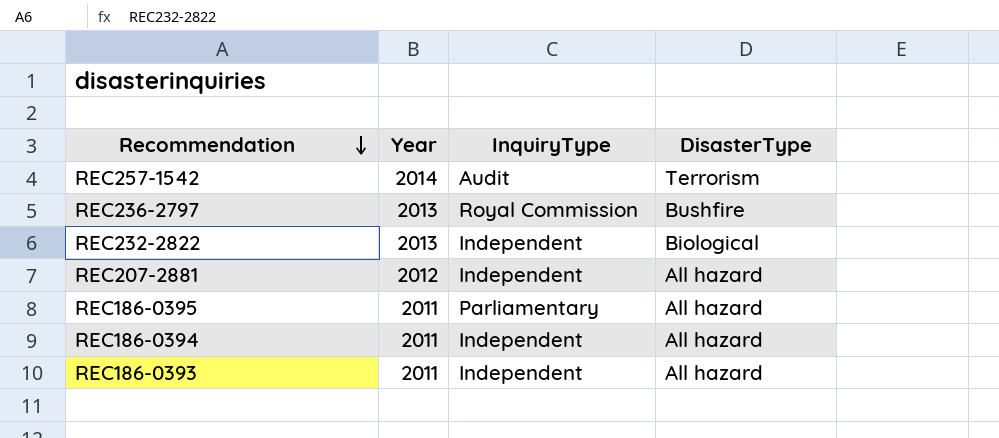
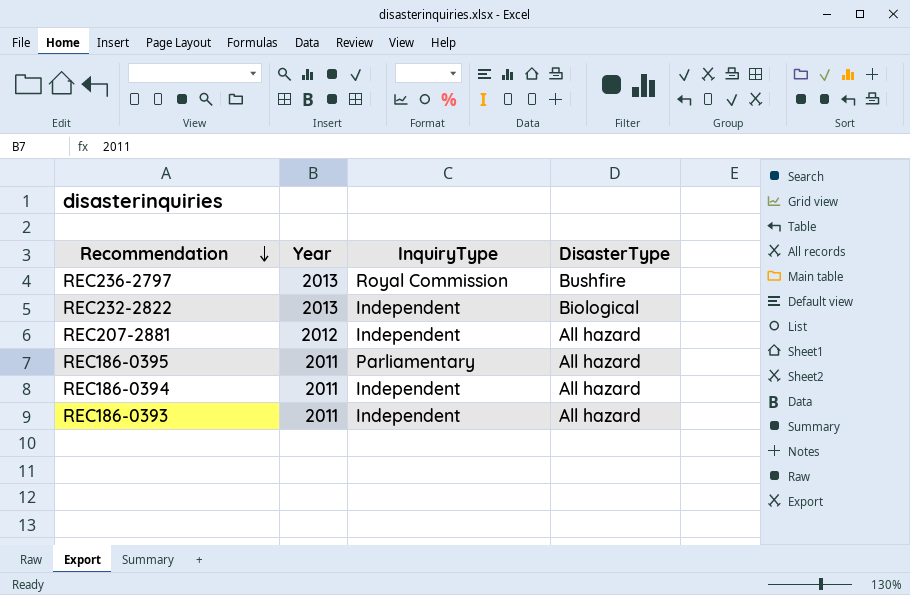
row REC257-1542: 2014 | Audit | Terrorism -> none

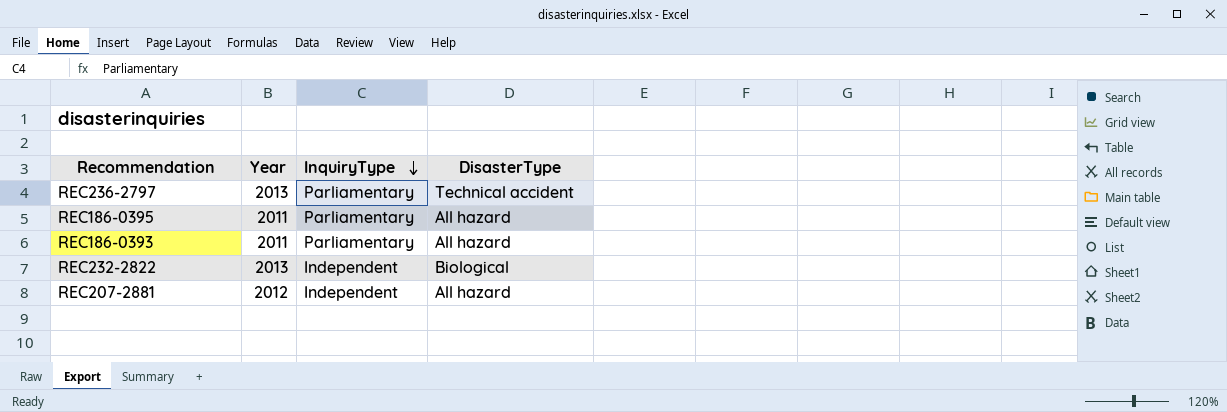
row order: Recommendation descending -> InquiryType descending
row REC186-0394: 2011 | Independent | All hazard -> none
REC236-2797 | InquiryType: Royal Commission -> Parliamentary
REC236-2797 | DisasterType: Bushfire -> Technical accident
REC186-0393 | InquiryType: Independent -> Parliamentary

